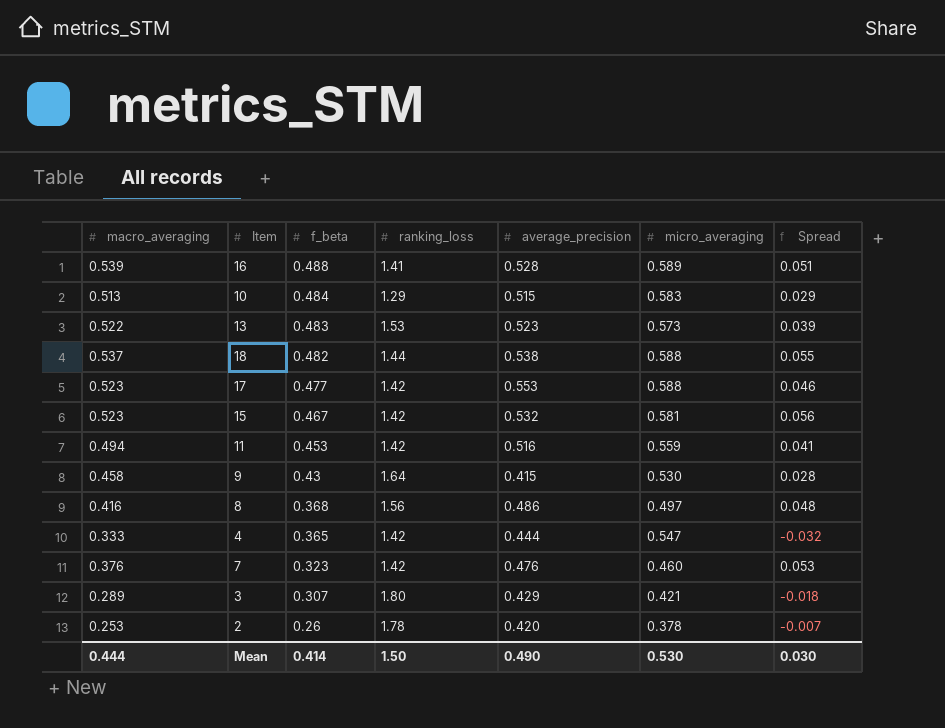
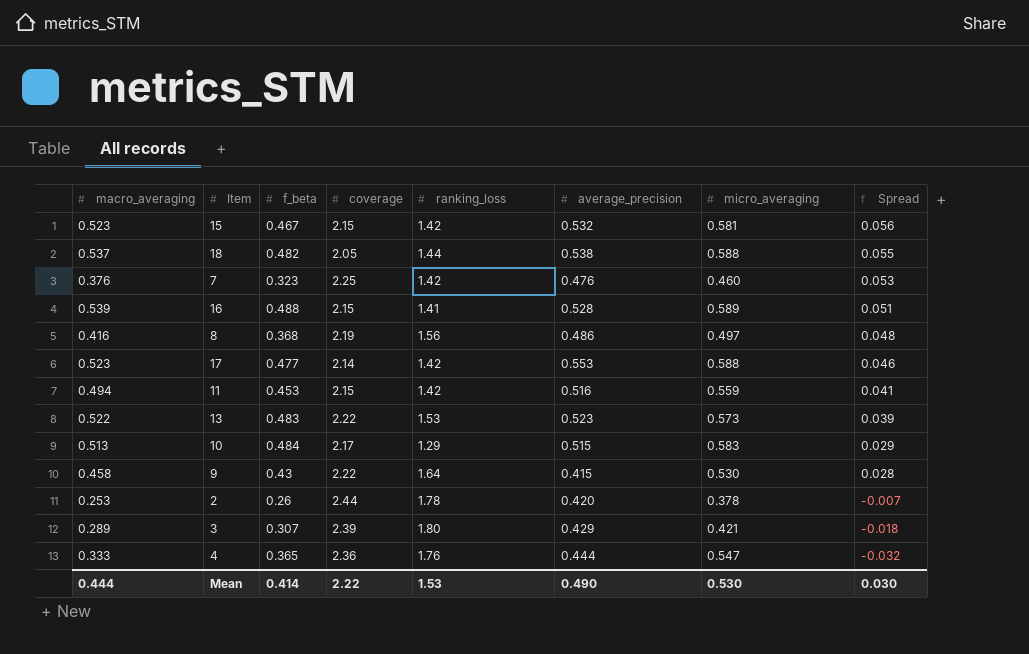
row order: f_beta descending -> Spread descending
column coverage | position: none -> 4
4 | ranking_loss: 1.42 -> 1.76
Mean | ranking_loss: 1.50 -> 1.53

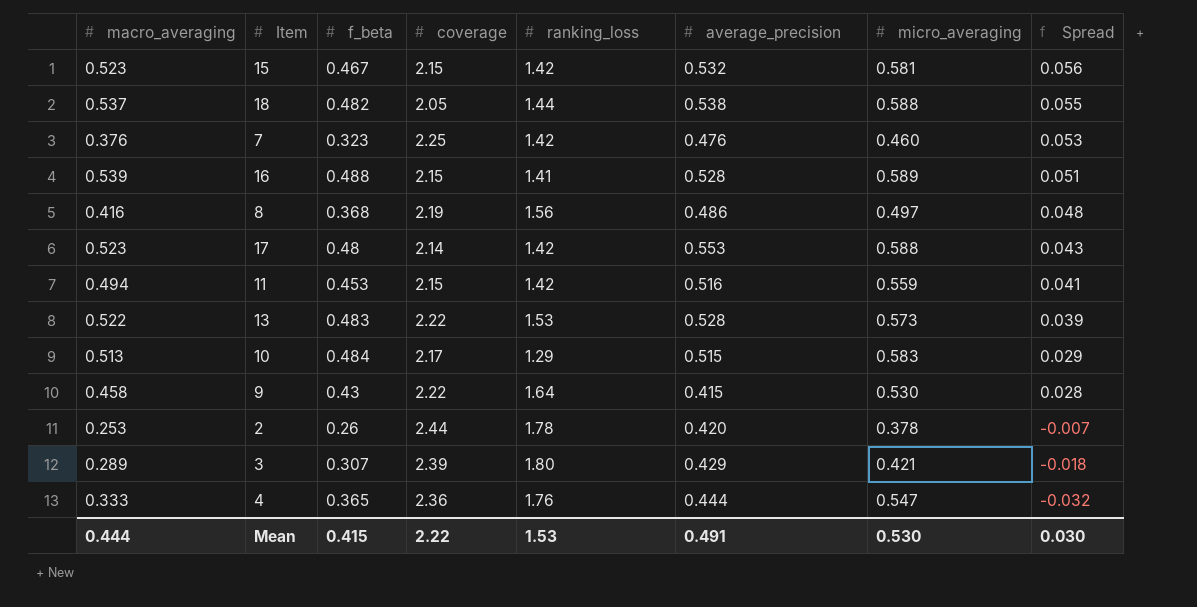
17 | f_beta: 0.477 -> 0.48
17 | Spread: 0.046 -> 0.043
13 | average_precision: 0.523 -> 0.528
Mean | f_beta: 0.414 -> 0.415
Mean | average_precision: 0.490 -> 0.491

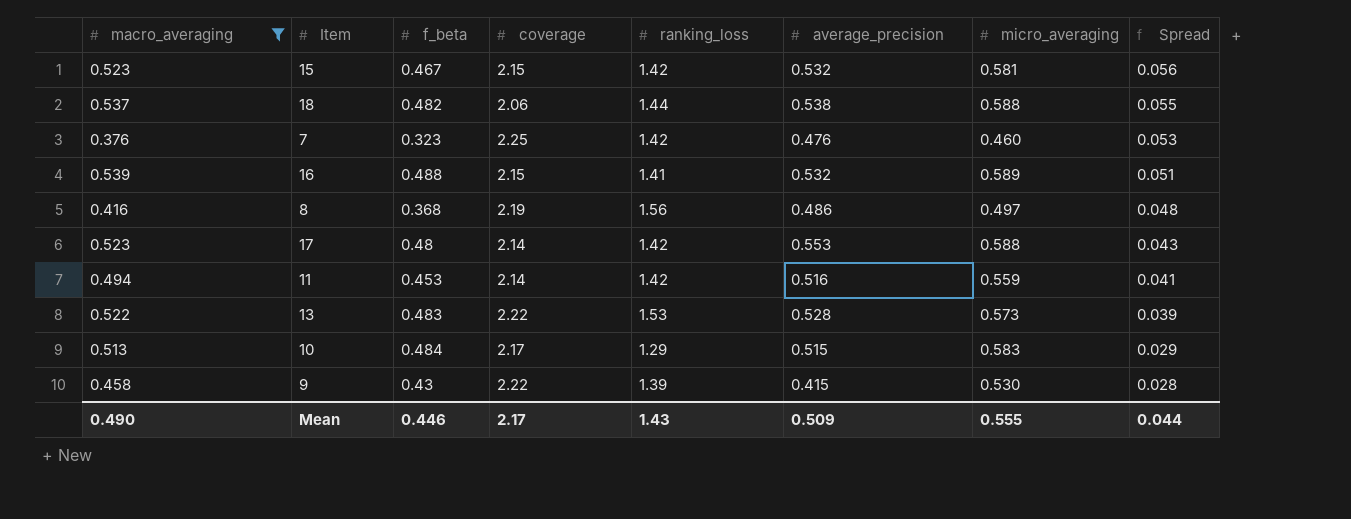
filter: none -> macro_averaging >= 0.376
18 | coverage: 2.05 -> 2.06
16 | average_precision: 0.528 -> 0.532
11 | coverage: 2.15 -> 2.14
9 | ranking_loss: 1.64 -> 1.39
Mean | macro_averaging: 0.444 -> 0.490
Mean | f_beta: 0.415 -> 0.446
Mean | coverage: 2.22 -> 2.17
Mean | ranking_loss: 1.53 -> 1.43
Mean | average_precision: 0.491 -> 0.509
Mean | micro_averaging: 0.530 -> 0.555
Mean | Spread: 0.030 -> 0.044

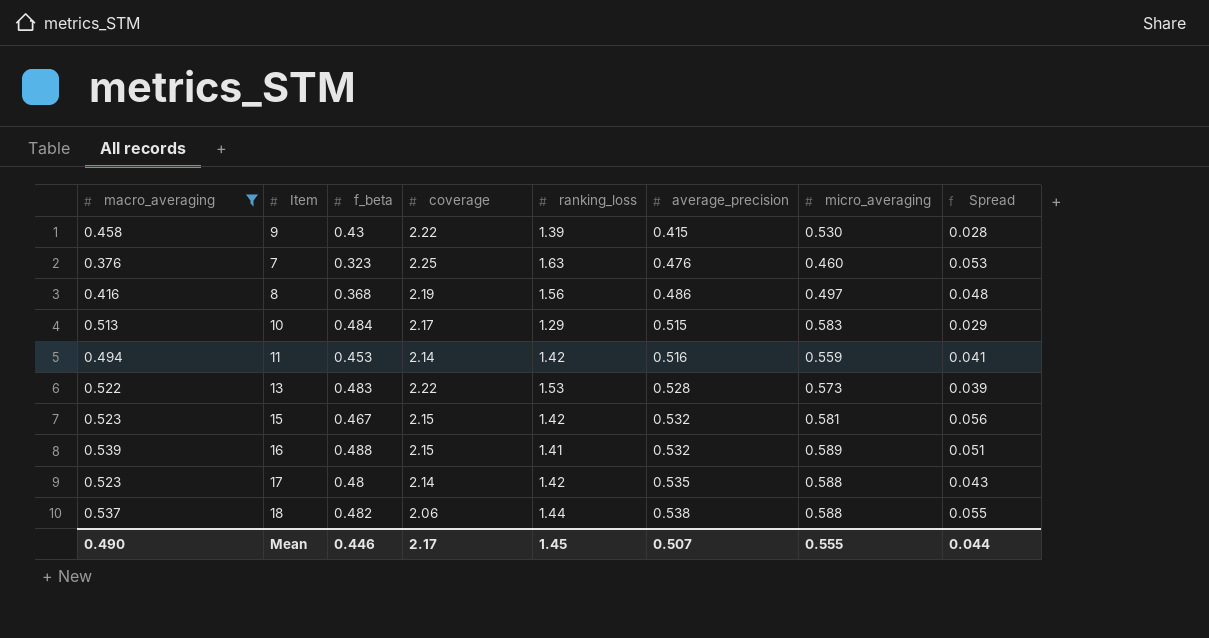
row order: Spread descending -> average_precision ascending
7 | ranking_loss: 1.42 -> 1.63
17 | average_precision: 0.553 -> 0.535
Mean | ranking_loss: 1.43 -> 1.45
Mean | average_precision: 0.509 -> 0.507

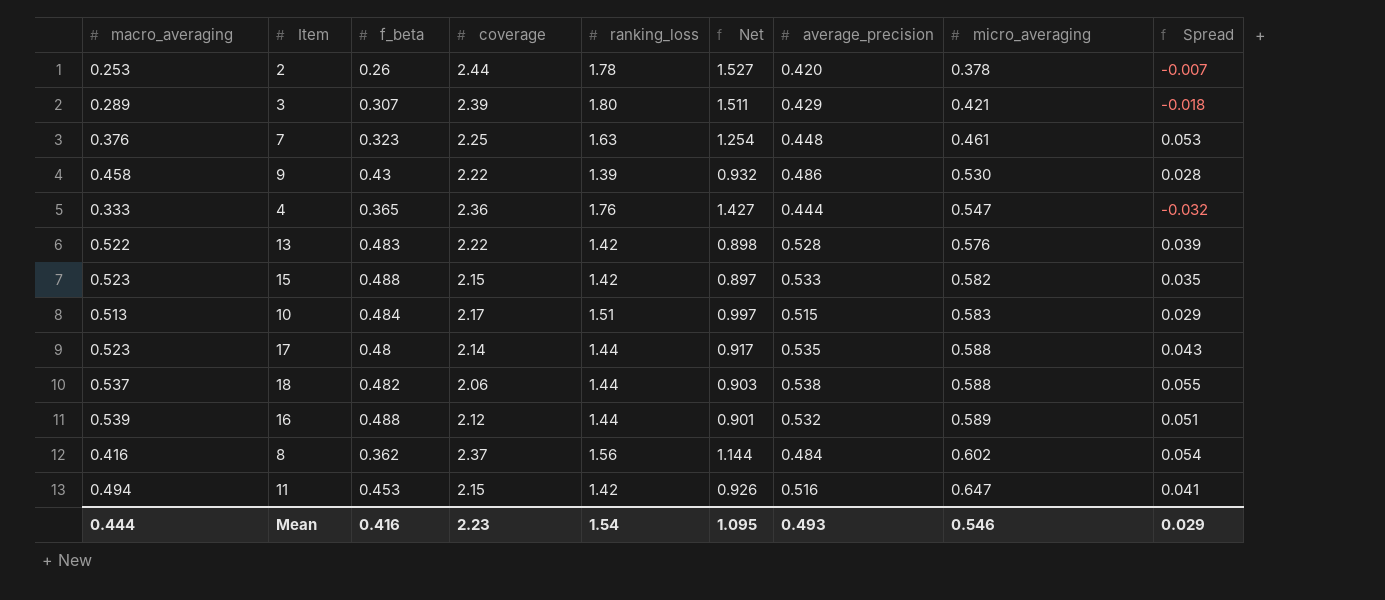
filter: macro_averaging >= 0.376 -> none
row order: average_precision ascending -> micro_averaging ascending
column Net | formula: none -> [ranking_loss] - [macro_averaging]
7 | average_precision: 0.476 -> 0.448
7 | micro_averaging: 0.460 -> 0.461
9 | average_precision: 0.415 -> 0.486
13 | ranking_loss: 1.53 -> 1.42
13 | micro_averaging: 0.573 -> 0.576
15 | f_beta: 0.467 -> 0.488
15 | average_precision: 0.532 -> 0.533
15 | micro_averaging: 0.581 -> 0.582
15 | Spread: 0.056 -> 0.035
10 | ranking_loss: 1.29 -> 1.51
17 | ranking_loss: 1.42 -> 1.44
16 | coverage: 2.15 -> 2.12
16 | ranking_loss: 1.41 -> 1.44
8 | f_beta: 0.368 -> 0.362
8 | coverage: 2.19 -> 2.37
8 | average_precision: 0.486 -> 0.484
8 | micro_averaging: 0.497 -> 0.602
8 | Spread: 0.048 -> 0.054
11 | coverage: 2.14 -> 2.15
11 | micro_averaging: 0.559 -> 0.647
Mean | macro_averaging: 0.490 -> 0.444
Mean | f_beta: 0.446 -> 0.416
Mean | coverage: 2.17 -> 2.23
Mean | ranking_loss: 1.45 -> 1.54
Mean | average_precision: 0.507 -> 0.493
Mean | micro_averaging: 0.555 -> 0.546
Mean | Spread: 0.044 -> 0.029

